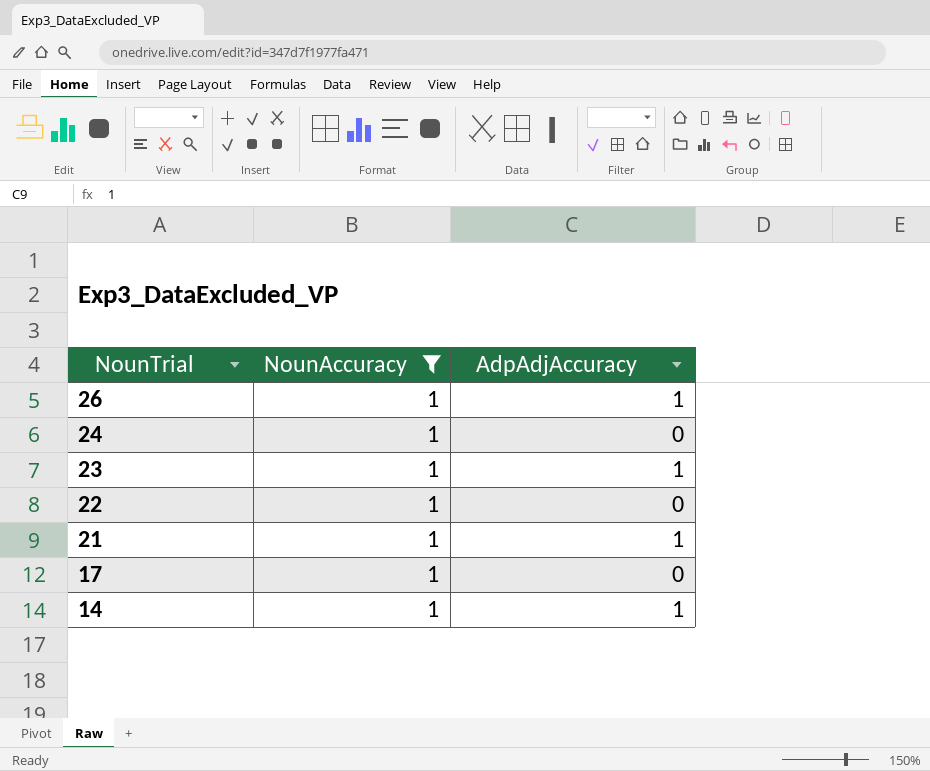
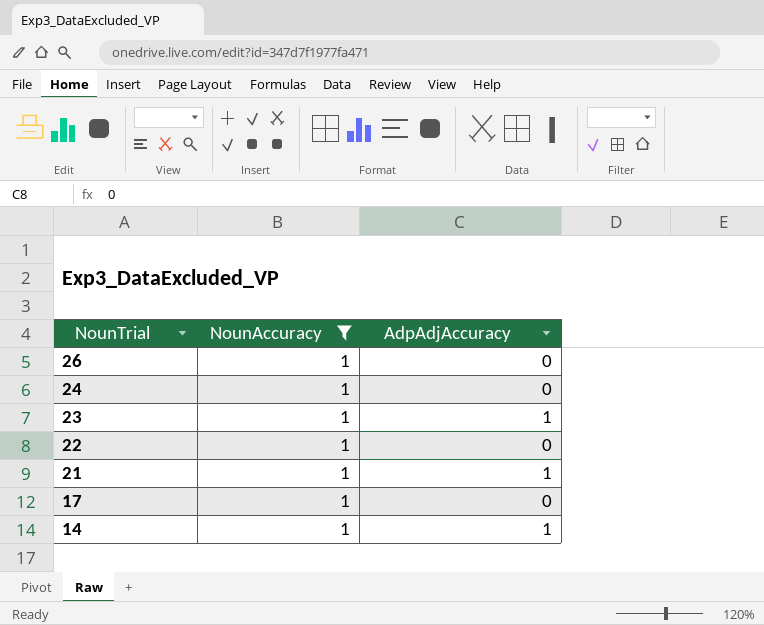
26 | AdpAdjAccuracy: 1 -> 0

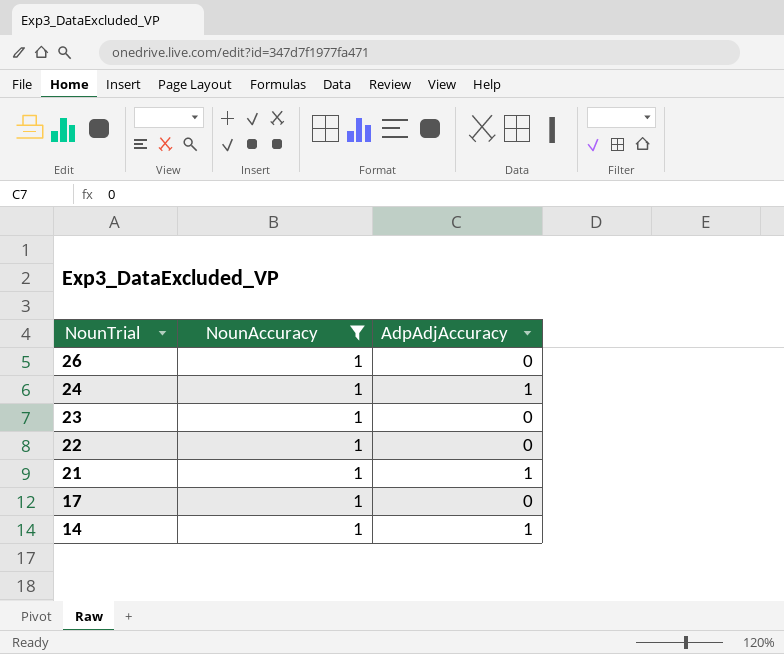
24 | AdpAdjAccuracy: 0 -> 1
23 | AdpAdjAccuracy: 1 -> 0

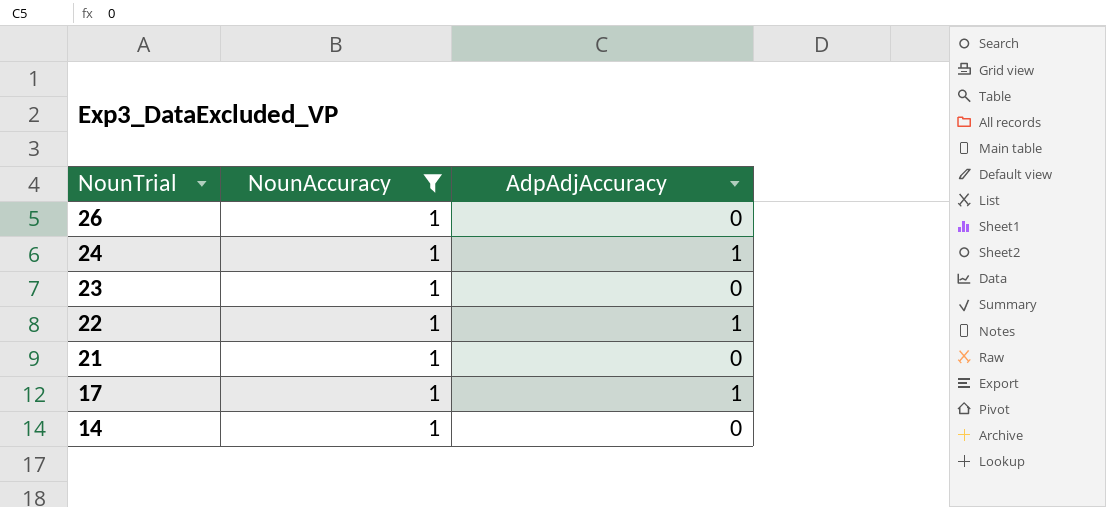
22 | AdpAdjAccuracy: 0 -> 1
21 | AdpAdjAccuracy: 1 -> 0
17 | AdpAdjAccuracy: 0 -> 1
14 | AdpAdjAccuracy: 1 -> 0

